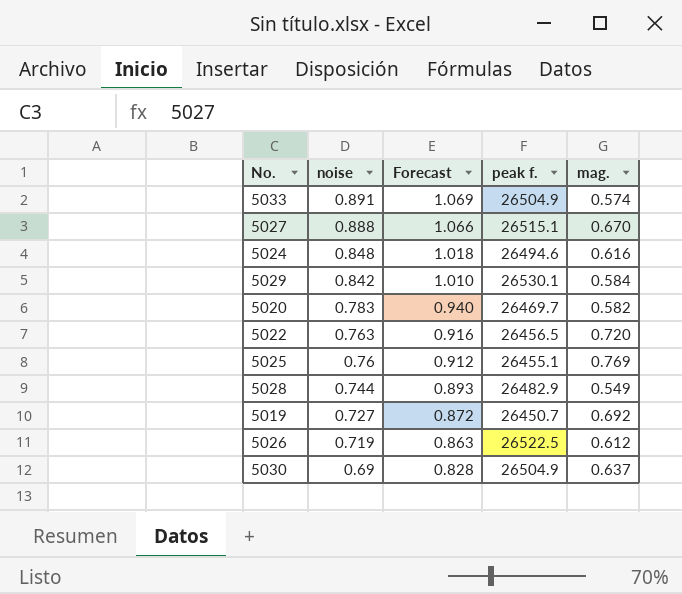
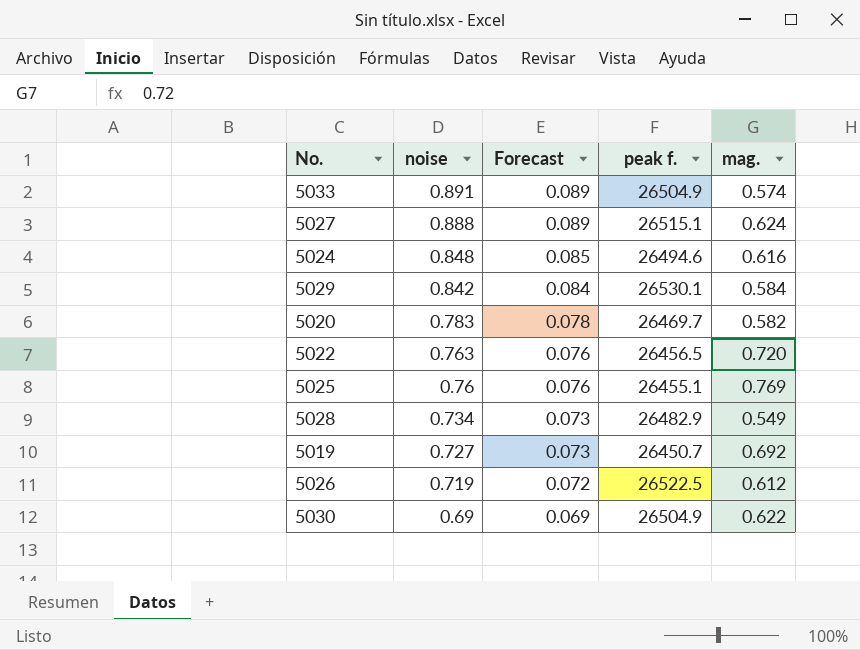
column Forecast | formula: [noise] * 1.2 -> [noise] * 0.1
5027 | mag.: 0.670 -> 0.624
5028 | noise: 0.744 -> 0.734
5030 | mag.: 0.637 -> 0.622

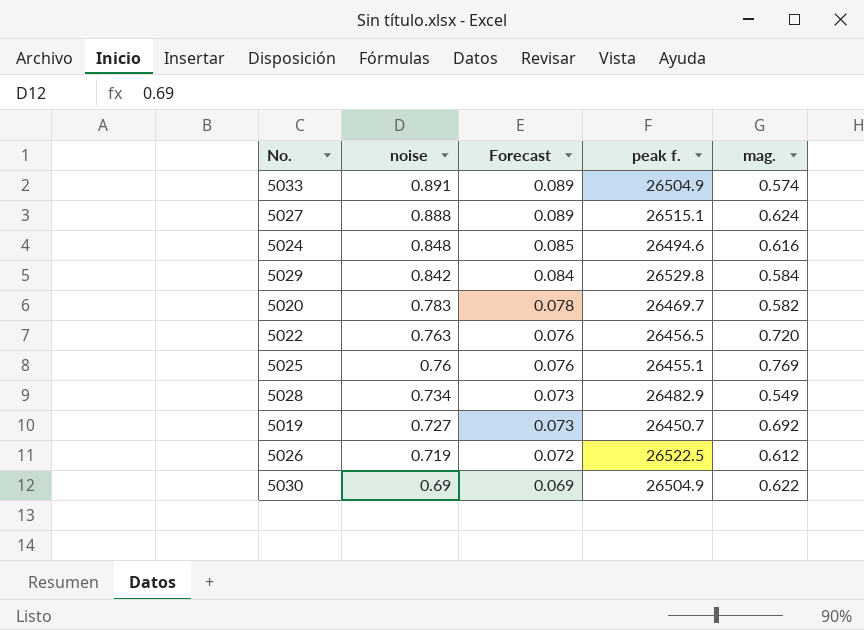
5029 | peak f.: 26530.1 -> 26529.8

